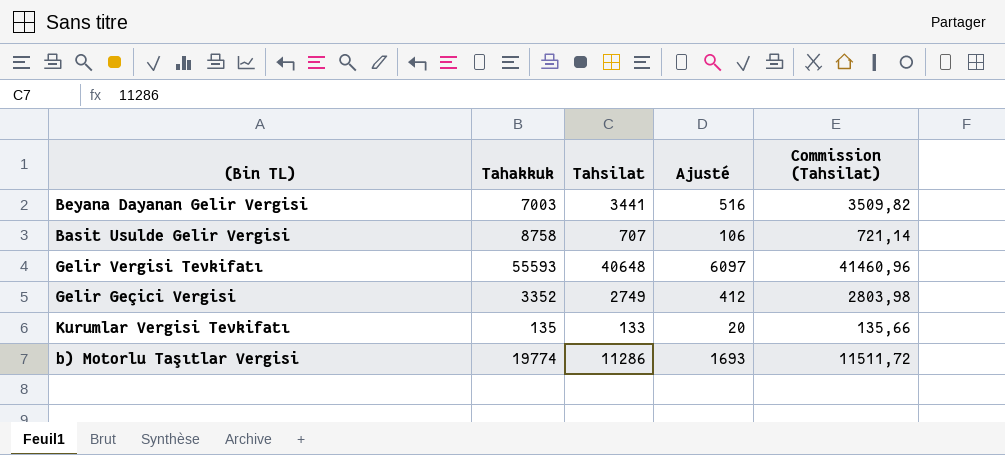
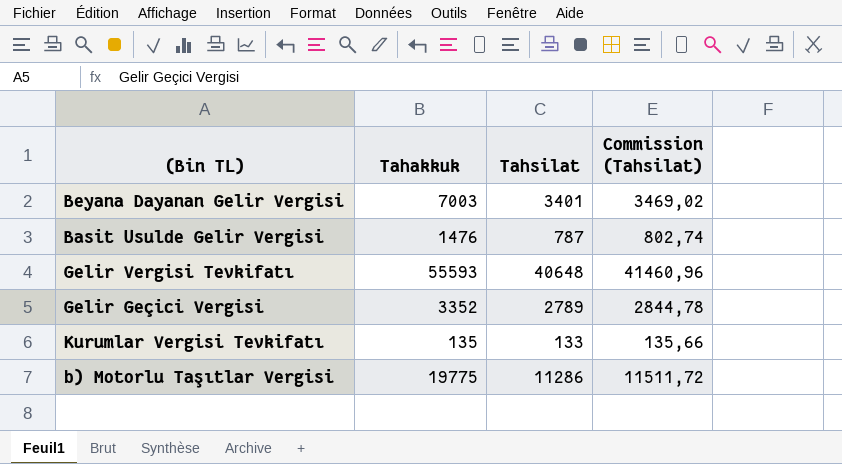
column Ajusté | formula: [Tahsilat] * 0,15 -> none
Beyana Dayanan Gelir Vergisi | Tahsilat: 3441 -> 3401
Beyana Dayanan Gelir Vergisi | Commission (Tahsilat): 3509,82 -> 3469,02
Basit Usulde Gelir Vergisi | Tahakkuk: 8758 -> 1476
Basit Usulde Gelir Vergisi | Tahsilat: 707 -> 787
Basit Usulde Gelir Vergisi | Commission (Tahsilat): 721,14 -> 802,74
Gelir Geçici Vergisi | Tahsilat: 2749 -> 2789
Gelir Geçici Vergisi | Commission (Tahsilat): 2803,98 -> 2844,78
b) Motorlu Taşıtlar Vergisi | Tahakkuk: 19774 -> 19775

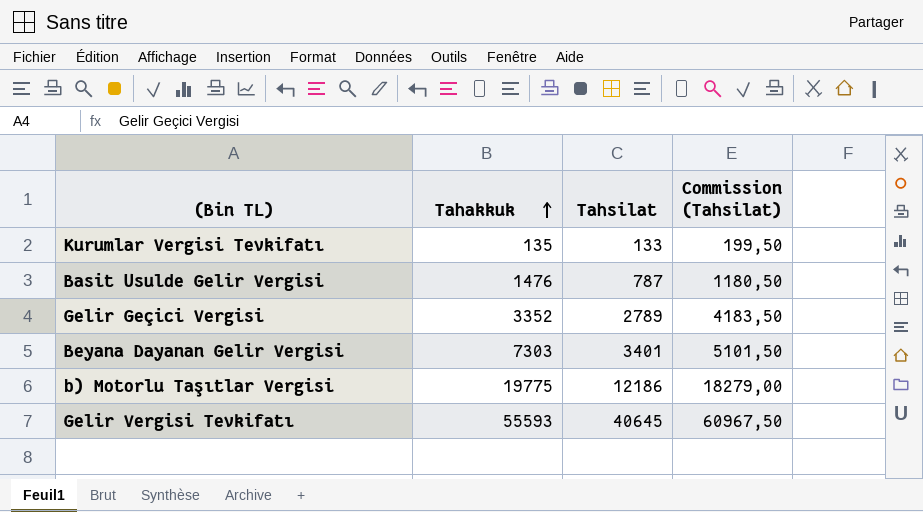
row order: none -> Tahakkuk ascending
column Commission (Tahsilat) | formula: [Tahsilat] * 1,02 -> [Tahsilat] * 1,5
Beyana Dayanan Gelir Vergisi | Tahakkuk: 7003 -> 7303
b) Motorlu Taşıtlar Vergisi | Tahsilat: 11286 -> 12186
Gelir Vergisi Tevkifatı | Tahsilat: 40648 -> 40645

